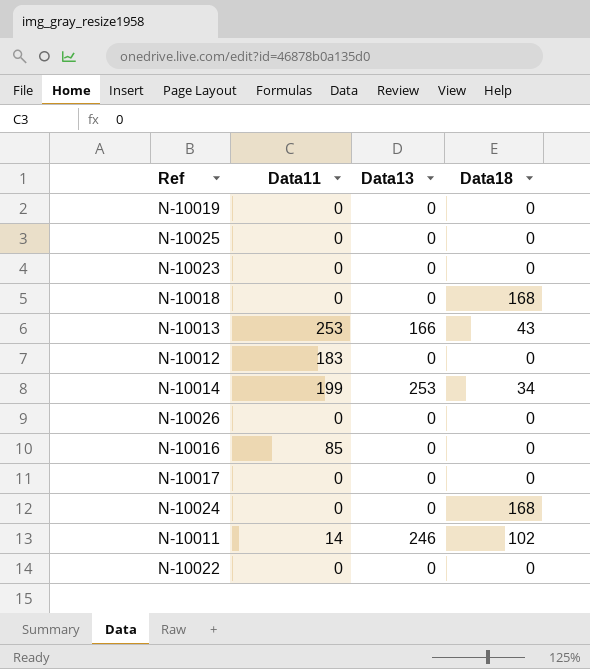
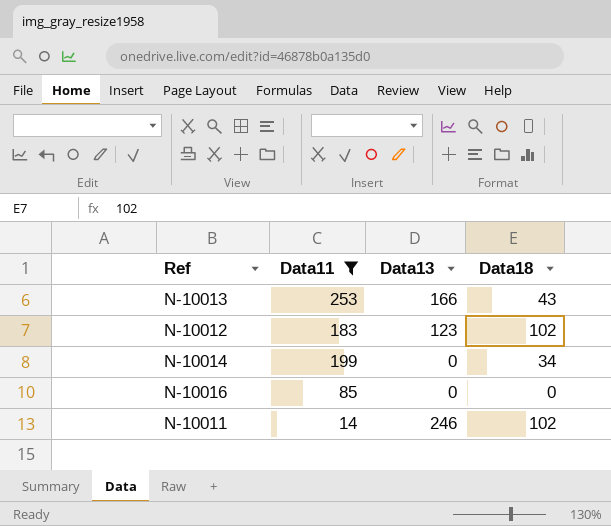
filter: none -> Data11 != 0
N-10012 | Data13: 0 -> 123
N-10012 | Data18: 0 -> 102
N-10014 | Data13: 253 -> 0

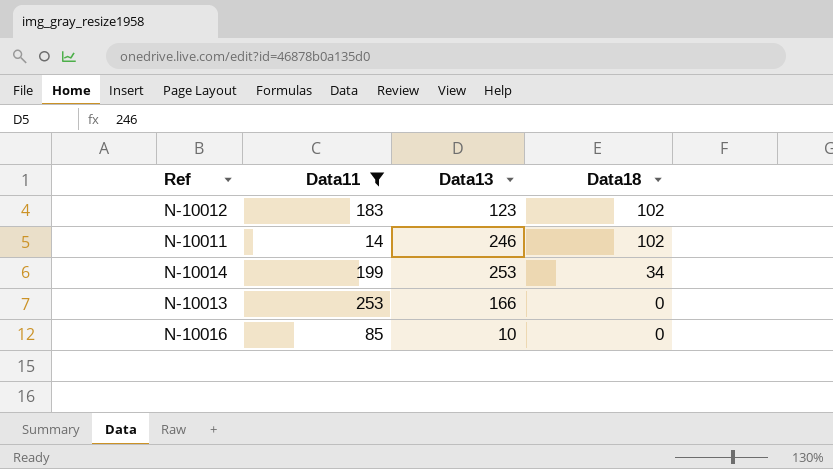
row order: none -> Data18 descending
N-10014 | Data13: 0 -> 253
N-10013 | Data18: 43 -> 0
N-10016 | Data13: 0 -> 10

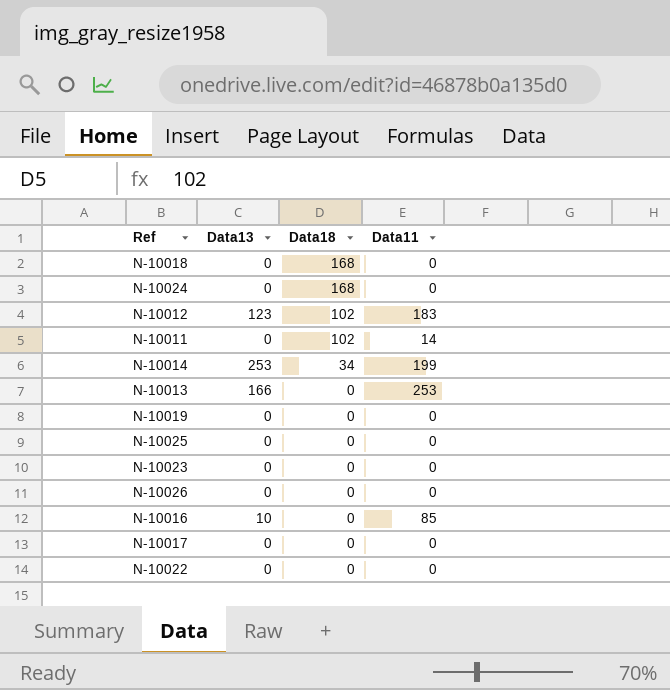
filter: Data11 != 0 -> none
column Data11 | position: 2 -> 4
N-10011 | Data13: 246 -> 0

